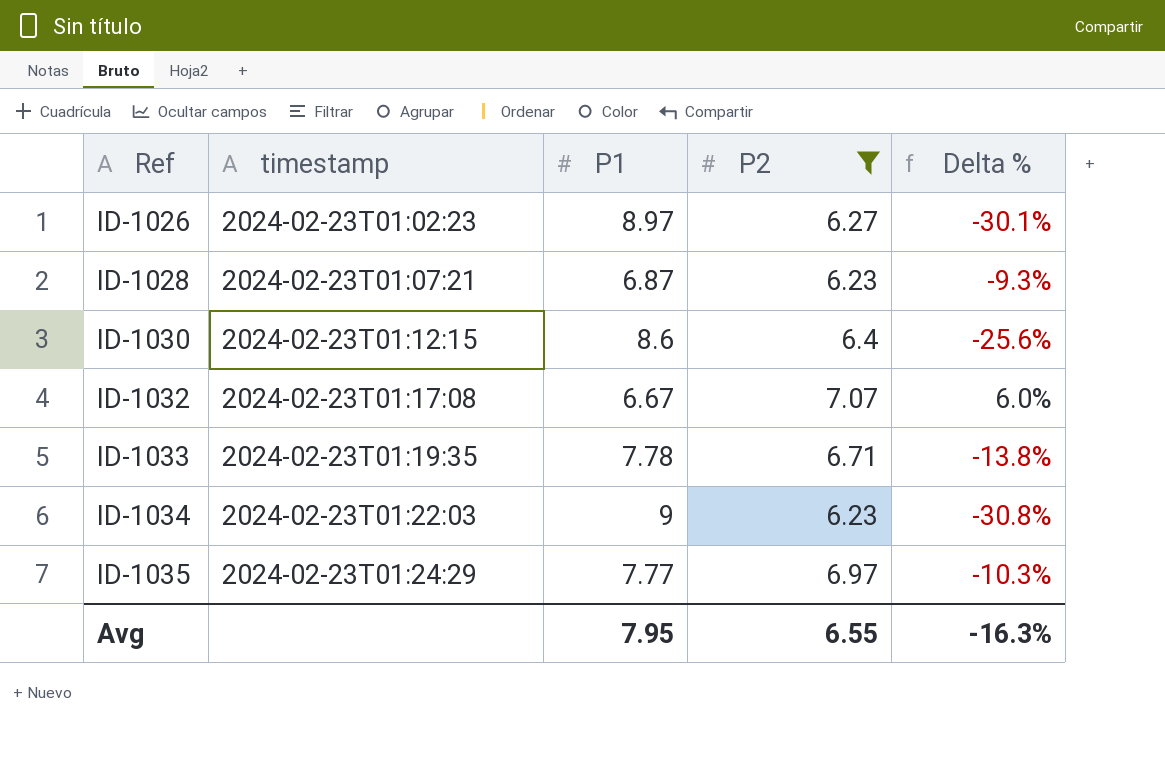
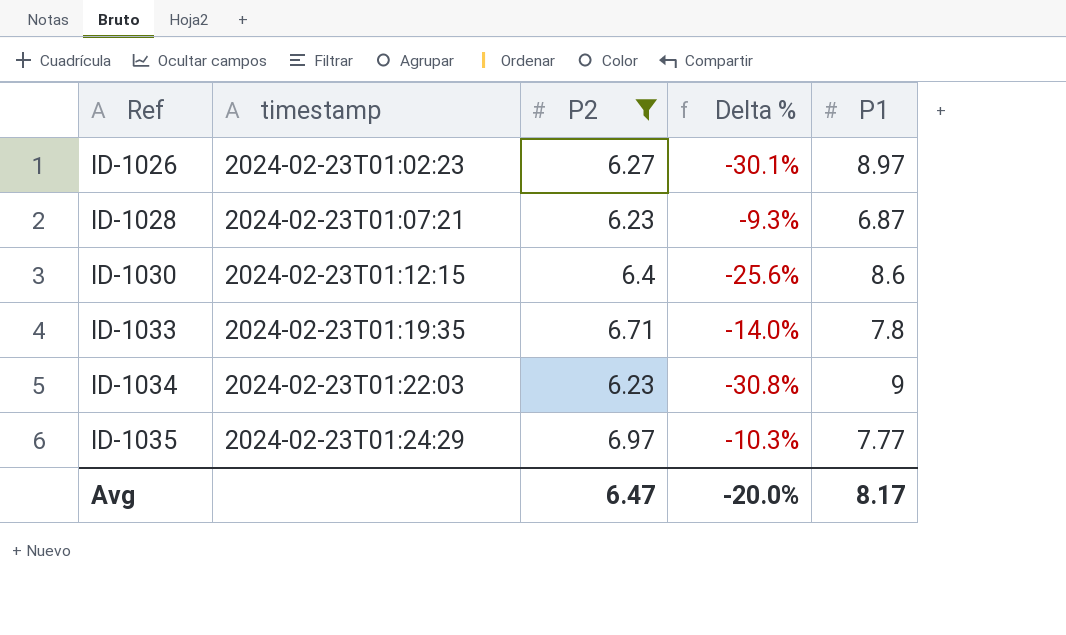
column P1 | position: 3 -> 5
row ID-1032: 2024-02-23T01:17:08 | 6.67 | 7.07 | 6.0% -> none
ID-1033 | Delta %: -13.8% -> -14.0%
ID-1033 | P1: 7.78 -> 7.8
Avg | P2: 6.55 -> 6.47
Avg | Delta %: -16.3% -> -20.0%
Avg | P1: 7.95 -> 8.17

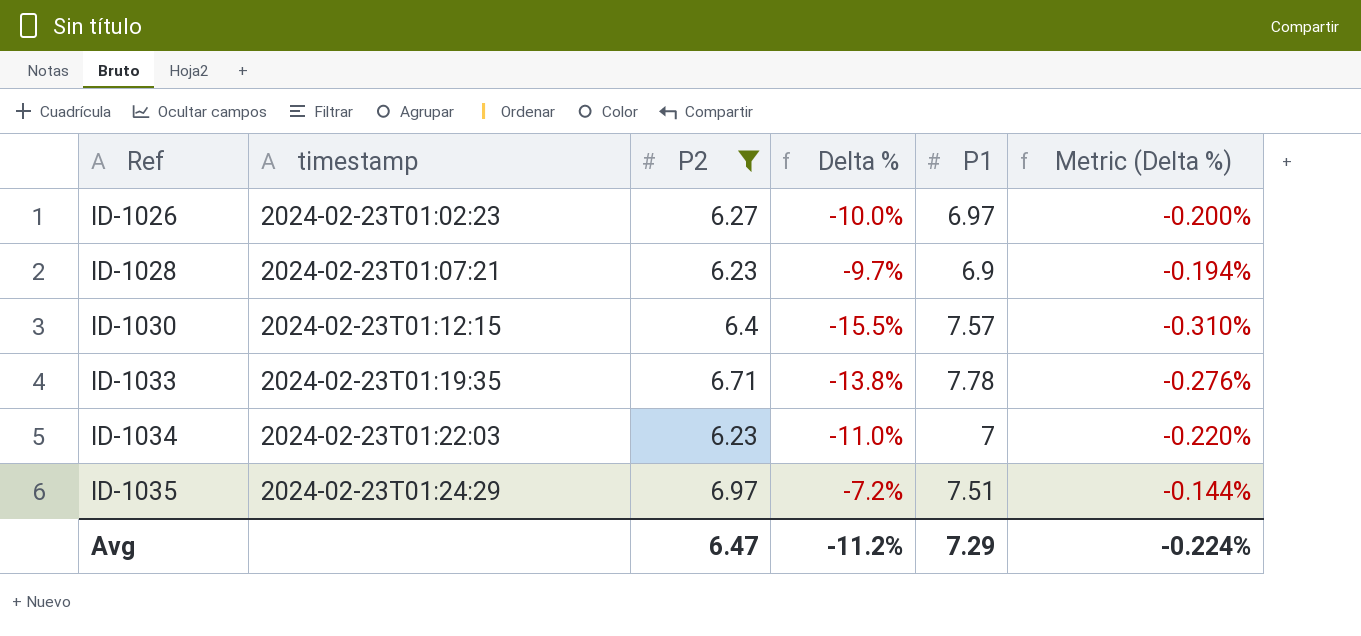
column Metric (Delta %) | formula: none -> [Delta %] * 0.02
ID-1026 | Delta %: -30.1% -> -10.0%
ID-1026 | P1: 8.97 -> 6.97
ID-1028 | Delta %: -9.3% -> -9.7%
ID-1028 | P1: 6.87 -> 6.9
ID-1030 | Delta %: -25.6% -> -15.5%
ID-1030 | P1: 8.6 -> 7.57
ID-1033 | Delta %: -14.0% -> -13.8%
ID-1033 | P1: 7.8 -> 7.78
ID-1034 | Delta %: -30.8% -> -11.0%
ID-1034 | P1: 9 -> 7
ID-1035 | Delta %: -10.3% -> -7.2%
ID-1035 | P1: 7.77 -> 7.51
Avg | Delta %: -20.0% -> -11.2%
Avg | P1: 8.17 -> 7.29

